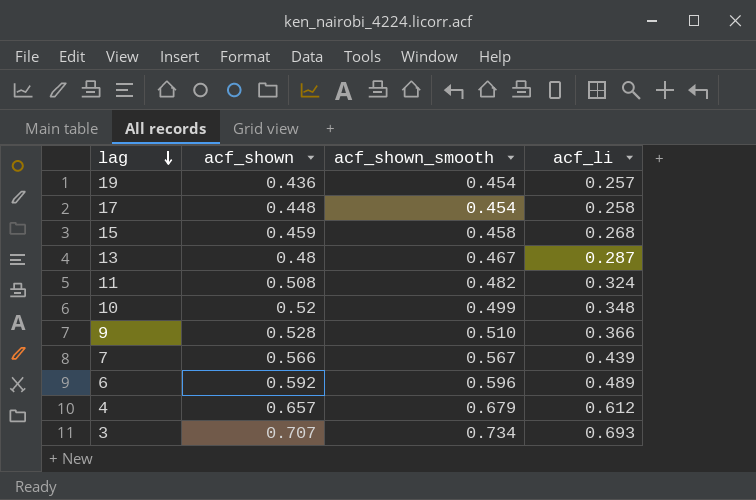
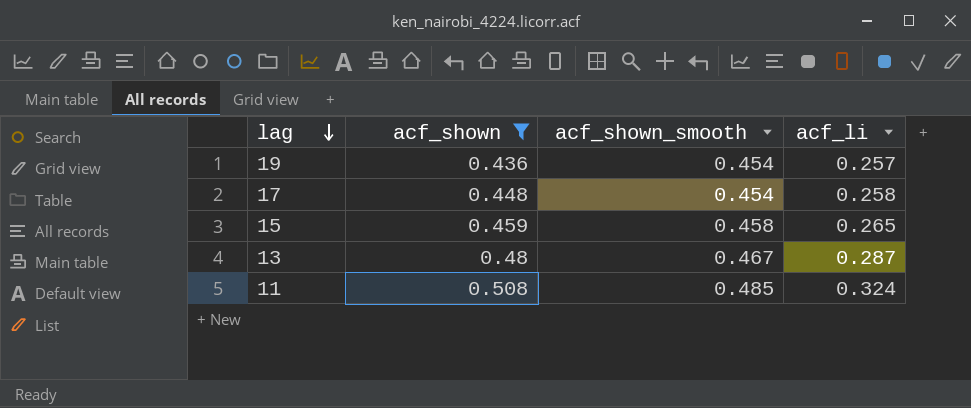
filter: none -> acf_shown <= 0.508
15 | acf_li: 0.268 -> 0.265
11 | acf_shown_smooth: 0.482 -> 0.485

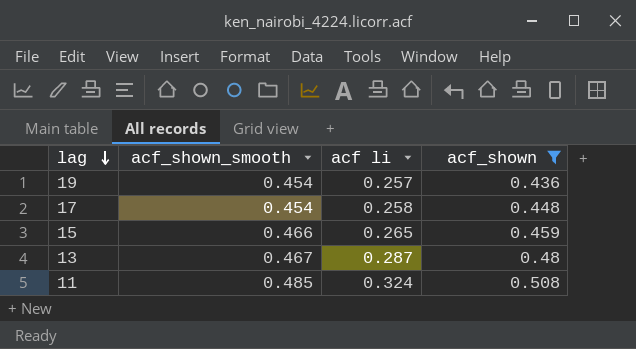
column name: acf_li -> acf li
column acf_shown | position: 2 -> 4
15 | acf_shown_smooth: 0.458 -> 0.466

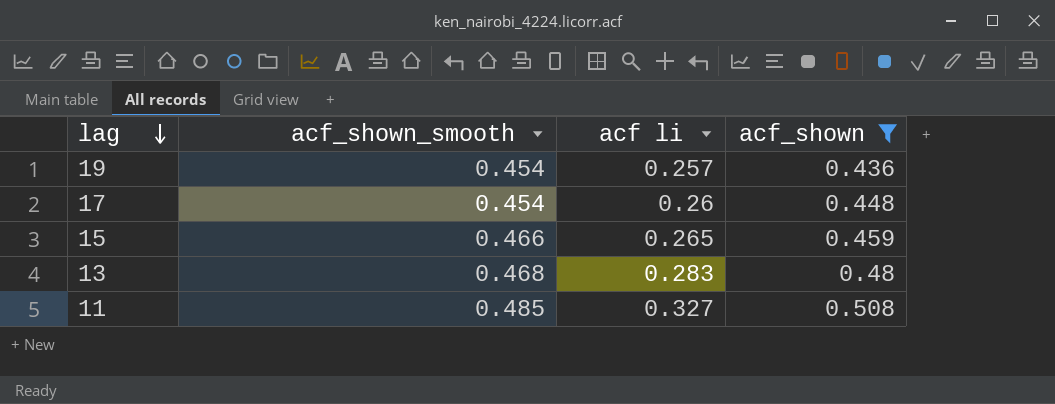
17 | acf li: 0.258 -> 0.26
13 | acf_shown_smooth: 0.467 -> 0.468
13 | acf li: 0.287 -> 0.283
11 | acf li: 0.324 -> 0.327

